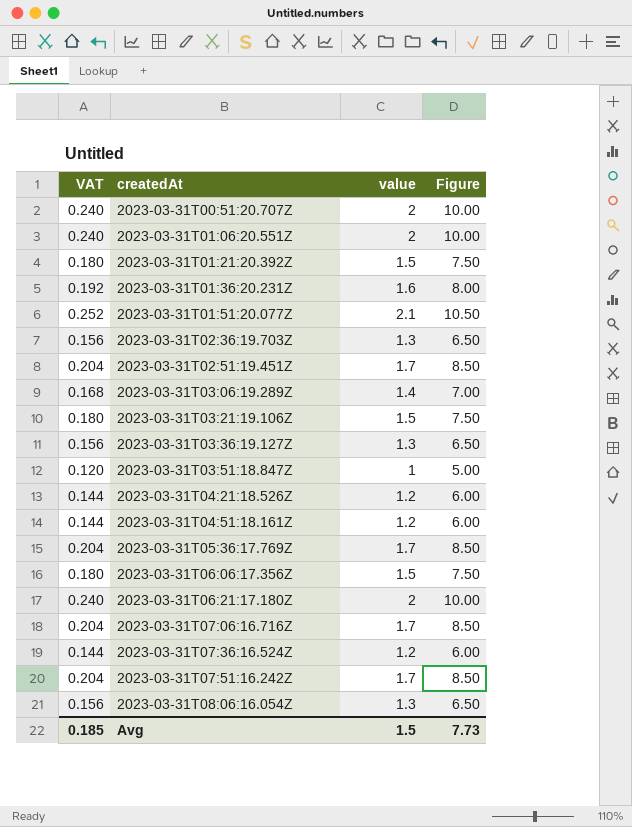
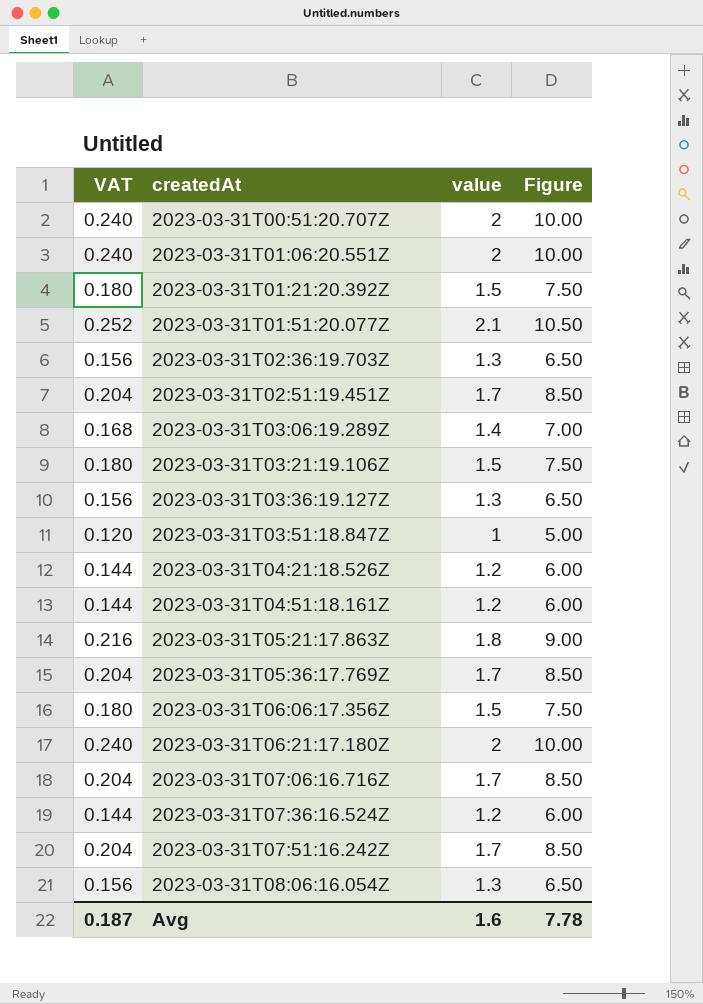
row 2023-03-31T01:36:20.231Z: 0.192 | 1.6 | 8.00 -> none
row 2023-03-31T05:21:17.863Z: none -> 0.216 | 1.8 | 9.00
Avg | VAT: 0.185 -> 0.187
Avg | value: 1.5 -> 1.6
Avg | Figure: 7.73 -> 7.78

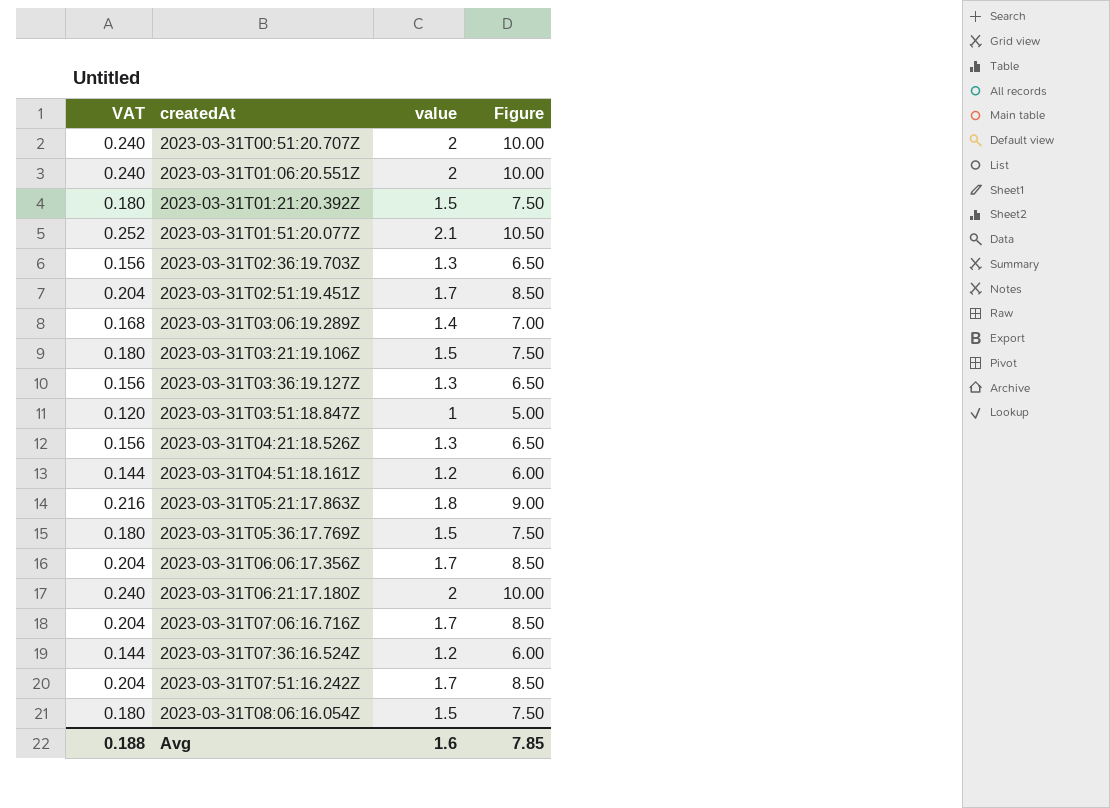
2023-03-31T04:21:18.526Z | VAT: 0.144 -> 0.156
2023-03-31T04:21:18.526Z | value: 1.2 -> 1.3
2023-03-31T04:21:18.526Z | Figure: 6.00 -> 6.50
2023-03-31T05:36:17.769Z | VAT: 0.204 -> 0.180
2023-03-31T05:36:17.769Z | value: 1.7 -> 1.5
2023-03-31T05:36:17.769Z | Figure: 8.50 -> 7.50
2023-03-31T06:06:17.356Z | VAT: 0.180 -> 0.204
2023-03-31T06:06:17.356Z | value: 1.5 -> 1.7
2023-03-31T06:06:17.356Z | Figure: 7.50 -> 8.50
2023-03-31T08:06:16.054Z | VAT: 0.156 -> 0.180
2023-03-31T08:06:16.054Z | value: 1.3 -> 1.5
2023-03-31T08:06:16.054Z | Figure: 6.50 -> 7.50
Avg | VAT: 0.187 -> 0.188
Avg | Figure: 7.78 -> 7.85

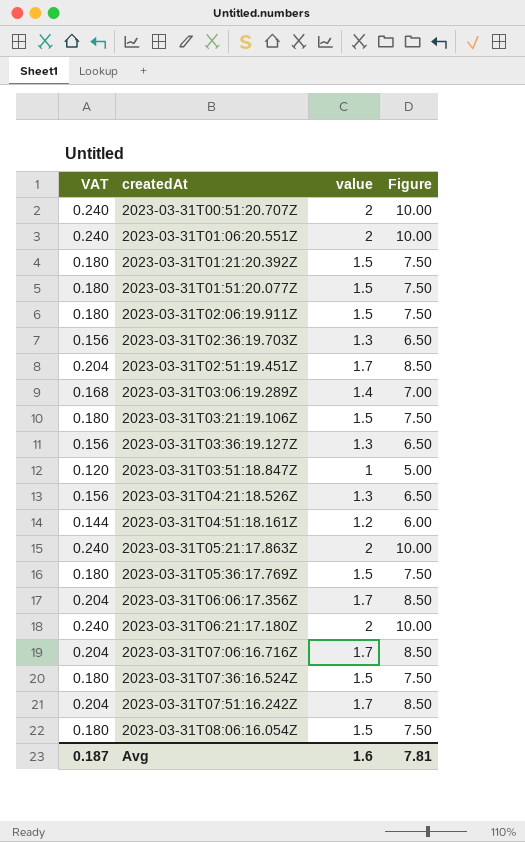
2023-03-31T01:51:20.077Z | VAT: 0.252 -> 0.180
2023-03-31T01:51:20.077Z | value: 2.1 -> 1.5
2023-03-31T01:51:20.077Z | Figure: 10.50 -> 7.50
row 2023-03-31T02:06:19.911Z: none -> 0.180 | 1.5 | 7.50
2023-03-31T05:21:17.863Z | VAT: 0.216 -> 0.240
2023-03-31T05:21:17.863Z | value: 1.8 -> 2
2023-03-31T05:21:17.863Z | Figure: 9.00 -> 10.00
2023-03-31T07:36:16.524Z | VAT: 0.144 -> 0.180
2023-03-31T07:36:16.524Z | value: 1.2 -> 1.5
2023-03-31T07:36:16.524Z | Figure: 6.00 -> 7.50
Avg | VAT: 0.188 -> 0.187
Avg | Figure: 7.85 -> 7.81

